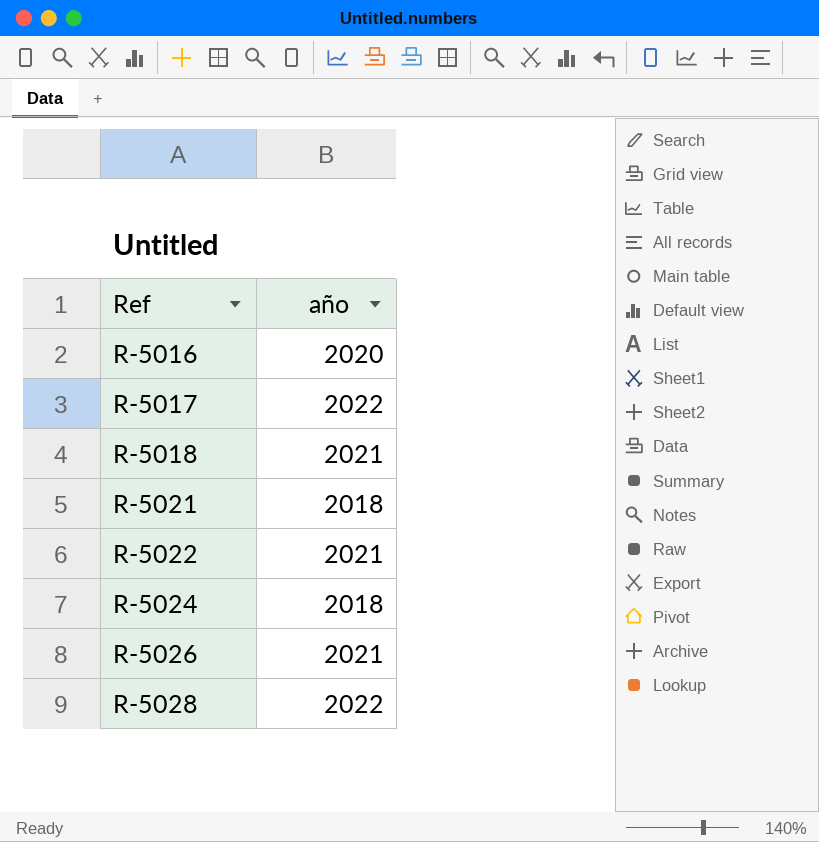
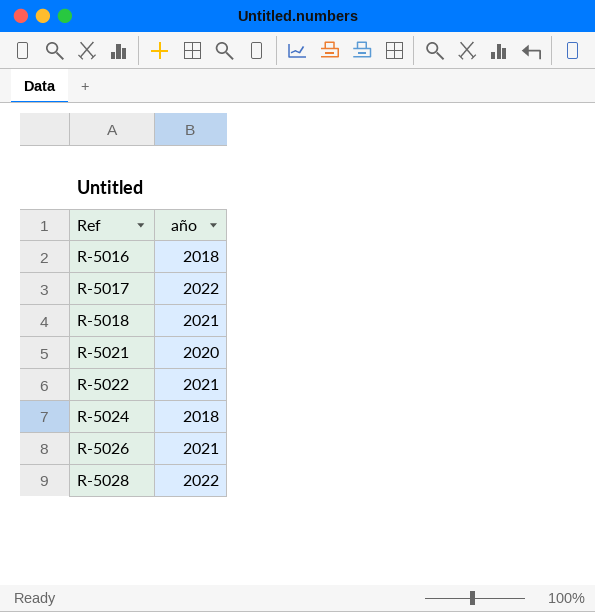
R-5016 | año: 2020 -> 2018
R-5021 | año: 2018 -> 2020

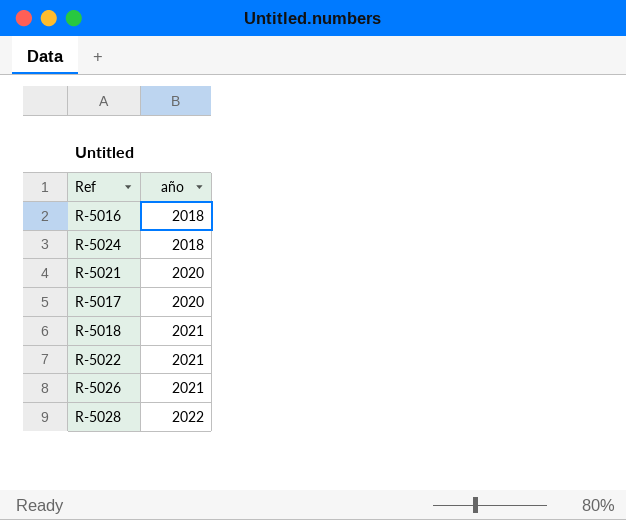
row order: Ref ascending -> año ascending
R-5017 | año: 2022 -> 2020

